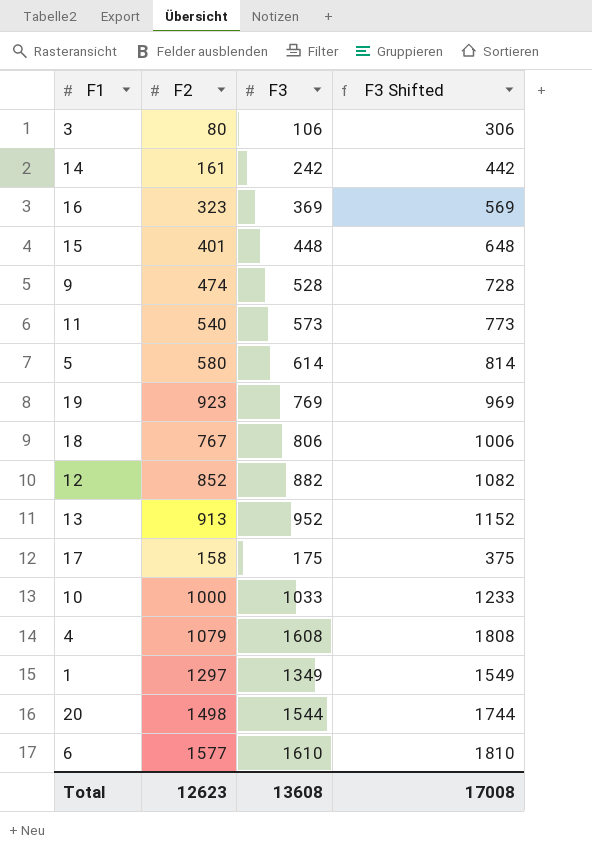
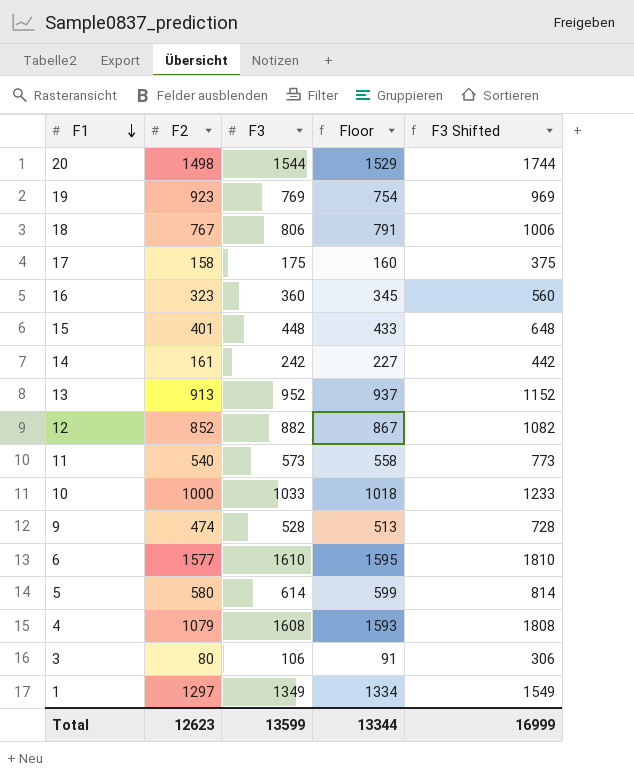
row order: none -> F1 descending
column Floor | formula: none -> [F3] - 15
16 | F3: 369 -> 360
16 | F3 Shifted: 569 -> 560
Total | F3: 13608 -> 13599
Total | F3 Shifted: 17008 -> 16999

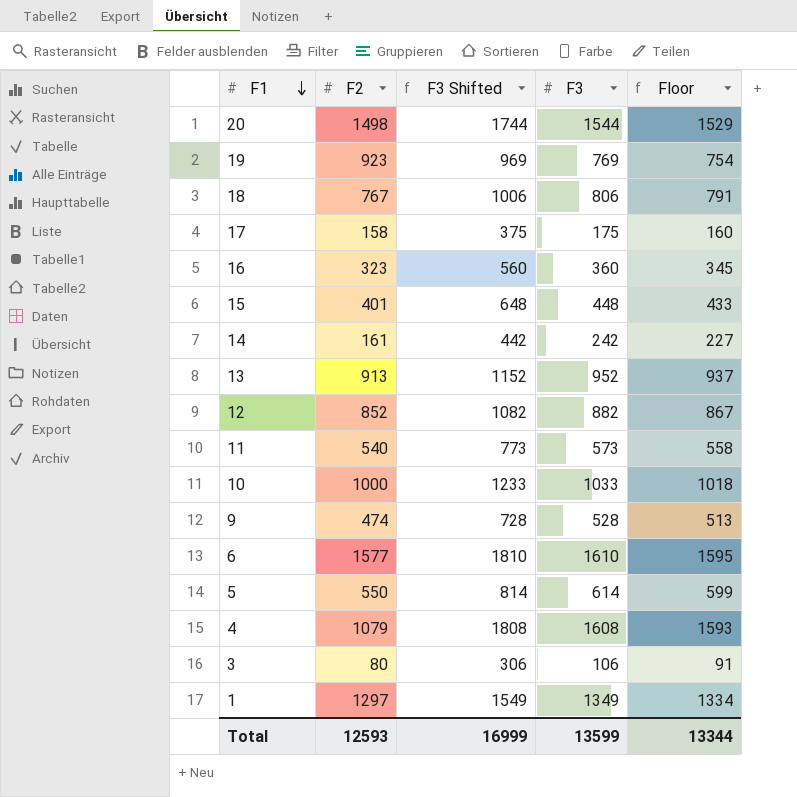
column F3 Shifted | position: 5 -> 3
5 | F2: 580 -> 550
Total | F2: 12623 -> 12593

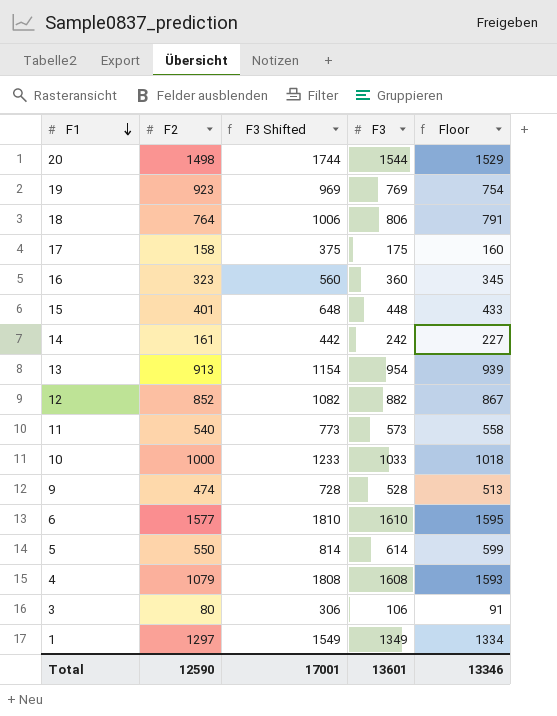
18 | F2: 767 -> 764
13 | F3 Shifted: 1152 -> 1154
13 | F3: 952 -> 954
13 | Floor: 937 -> 939
Total | F2: 12593 -> 12590
Total | F3 Shifted: 16999 -> 17001
Total | F3: 13599 -> 13601
Total | Floor: 13344 -> 13346

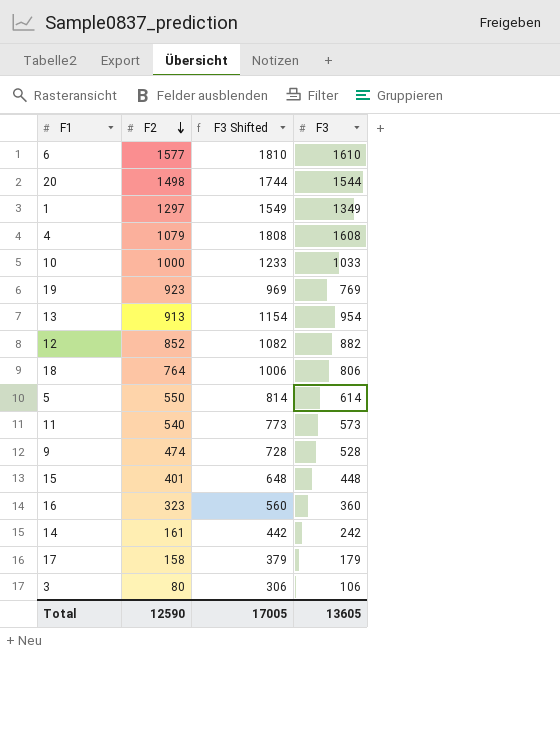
row order: F1 descending -> F2 descending
column Floor | formula: [F3] - 15 -> none
17 | F3 Shifted: 375 -> 379
17 | F3: 175 -> 179
Total | F3 Shifted: 17001 -> 17005
Total | F3: 13601 -> 13605

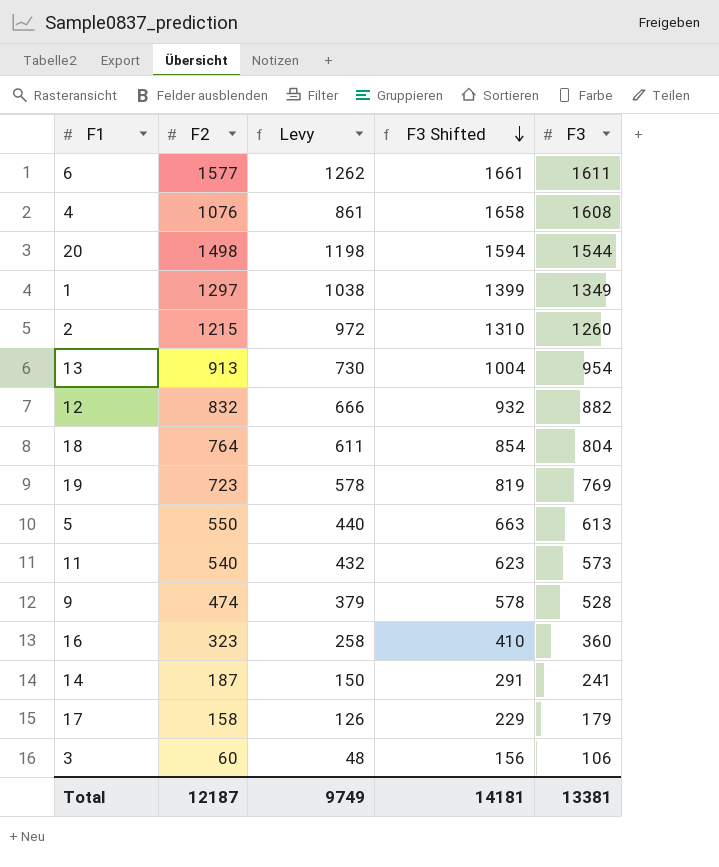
row order: F2 descending -> F3 Shifted descending
column Levy | formula: none -> [F2] * 0.8
column F3 Shifted | formula: [F3] + 200 -> [F3] + 50
row 10: 1000 | 1233 | 1033 -> none
row 15: 401 | 648 | 448 -> none
6 | F3: 1610 -> 1611
4 | F2: 1079 -> 1076
row 2: none -> 1215 | 972 | 1310 | 1260
12 | F2: 852 -> 832
18 | F3: 806 -> 804
19 | F2: 923 -> 723
5 | F3: 614 -> 613
14 | F2: 161 -> 187
14 | F3: 242 -> 241
3 | F2: 80 -> 60
Total | F2: 12590 -> 12187
Total | F3 Shifted: 17005 -> 14181
Total | F3: 13605 -> 13381

